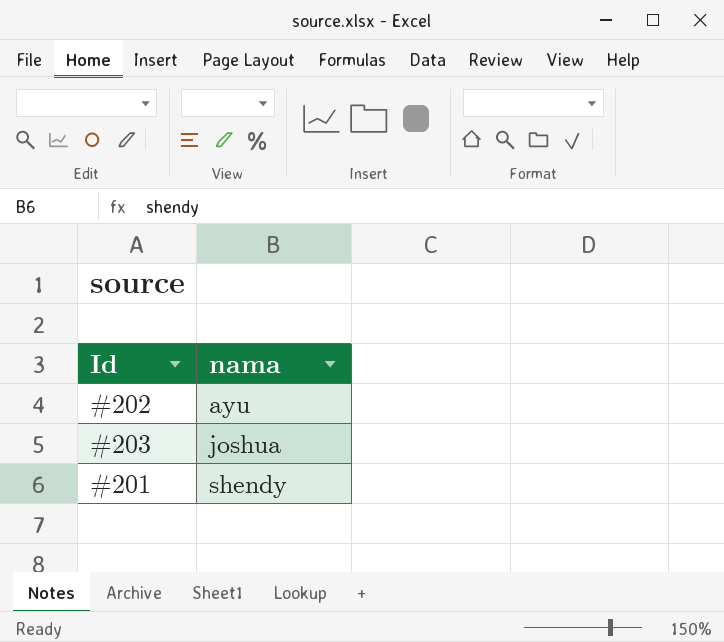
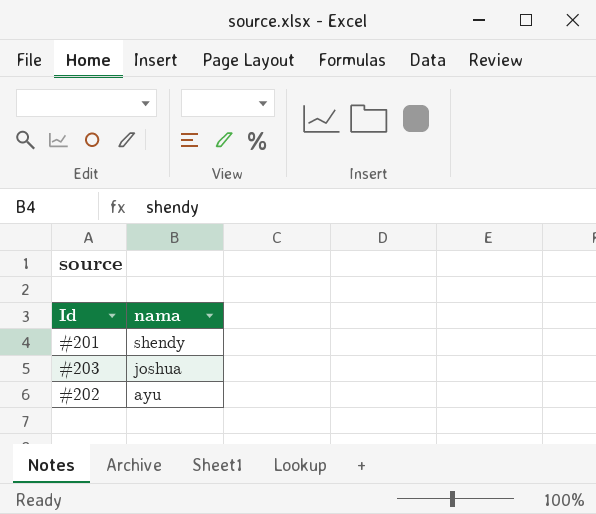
row order: nama ascending -> nama descending

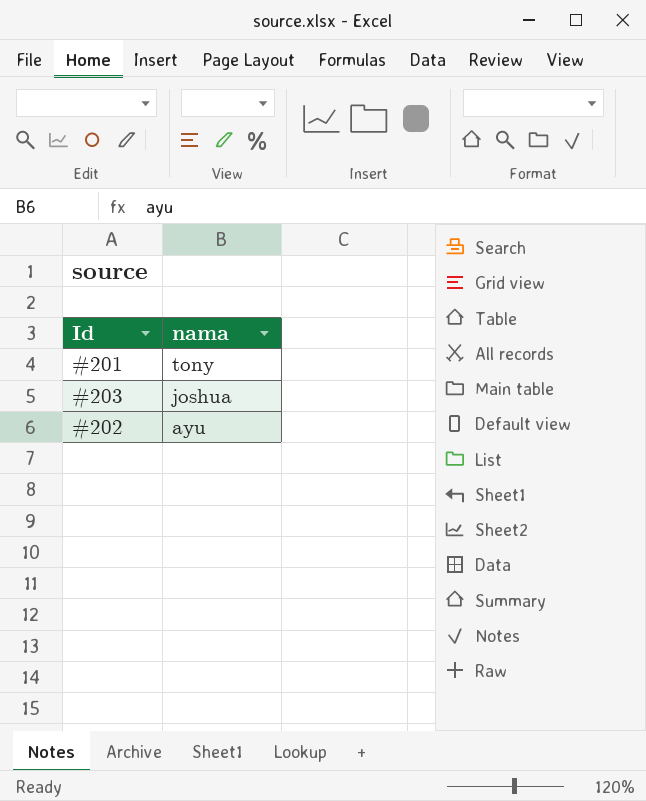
#201 | nama: shendy -> tony

